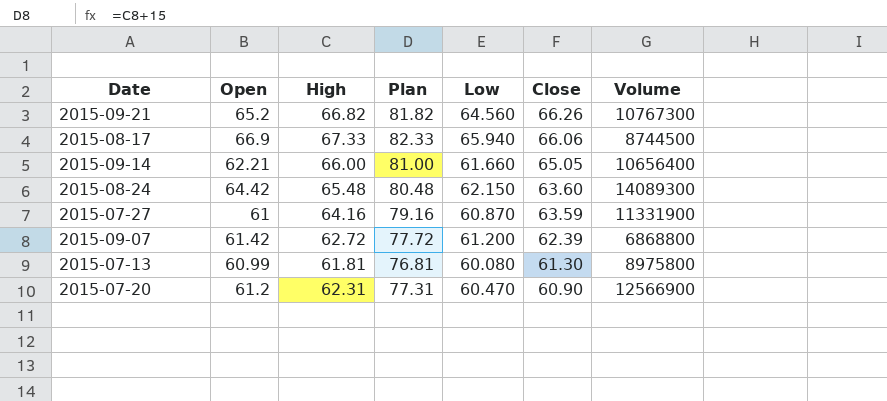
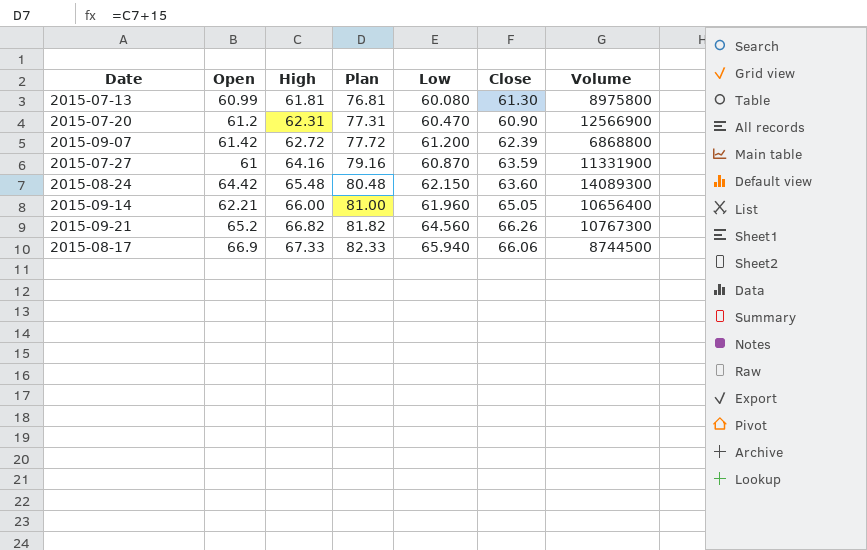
row order: Close descending -> High ascending
2015-09-14 | Low: 61.660 -> 61.960

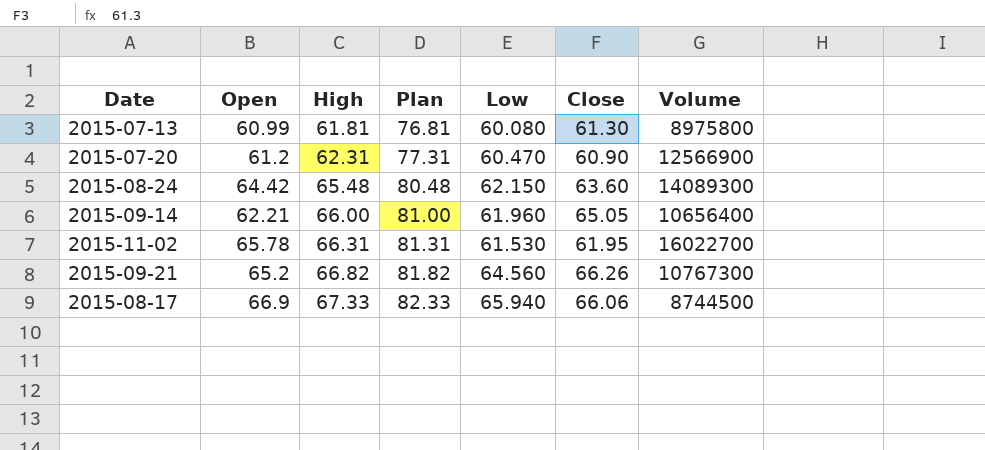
row 2015-09-07: 61.42 | 62.72 | 77.72 | 61.200 | 62.39 | 6868800 -> none
row 2015-07-27: 61 | 64.16 | 79.16 | 60.870 | 63.59 | 11331900 -> none
row 2015-11-02: none -> 65.78 | 66.31 | 81.31 | 61.530 | 61.95 | 16022700

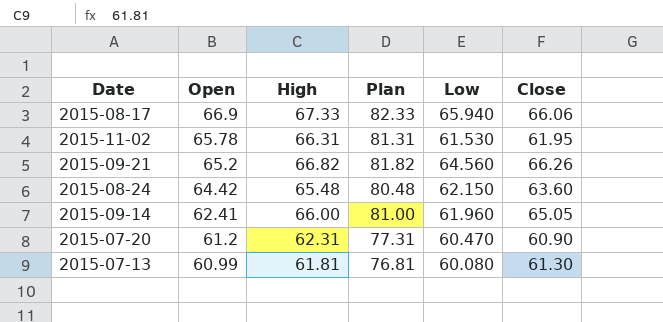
row order: High ascending -> Open descending
column Volume | position: 7 -> none
2015-09-14 | Open: 62.21 -> 62.41

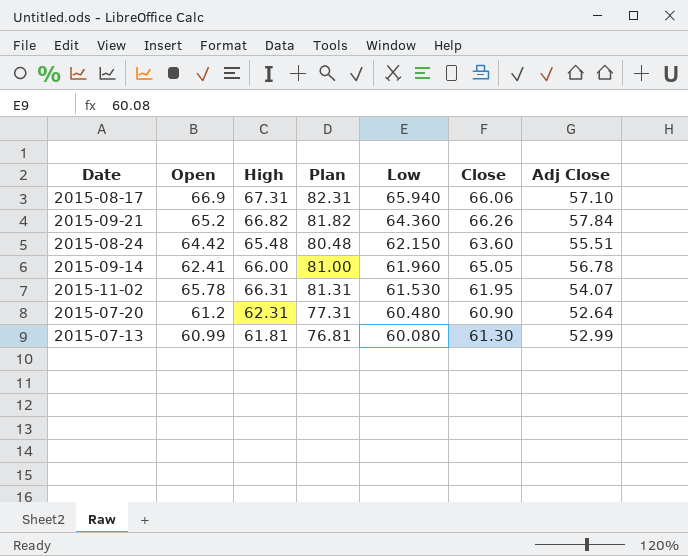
row order: Open descending -> Low descending
column Adj Close | position: none -> 7
2015-08-17 | High: 67.33 -> 67.31
2015-08-17 | Plan: 82.33 -> 82.31
2015-09-21 | Low: 64.560 -> 64.360
2015-07-20 | Low: 60.470 -> 60.480

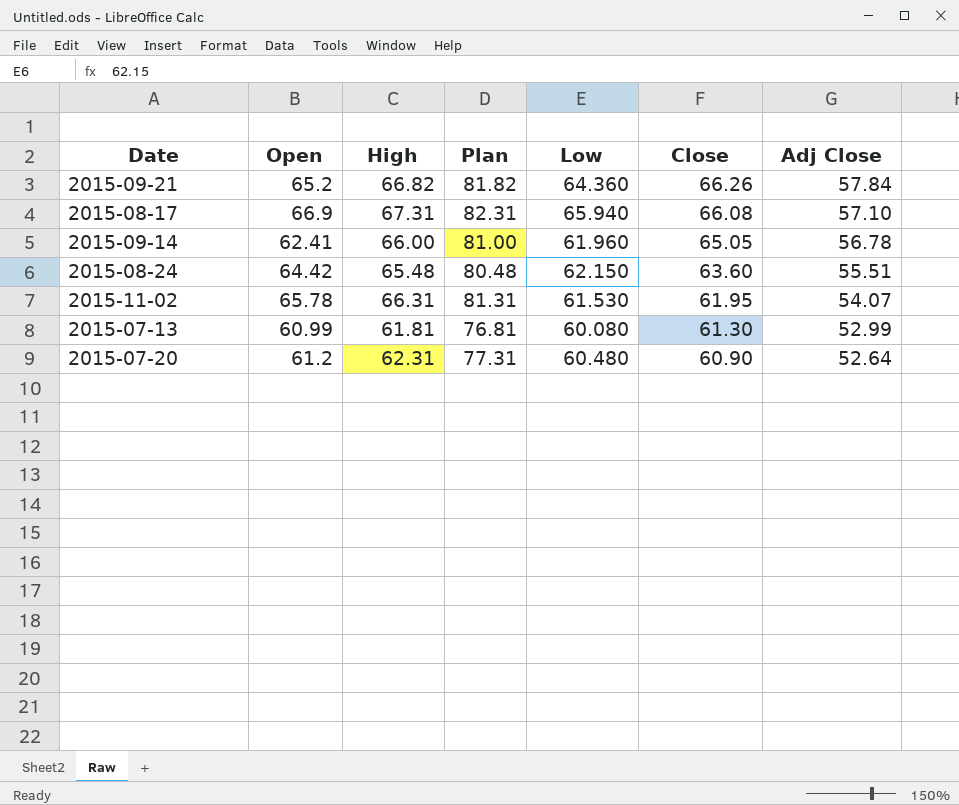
row order: Low descending -> Close descending
2015-08-17 | Close: 66.06 -> 66.08

